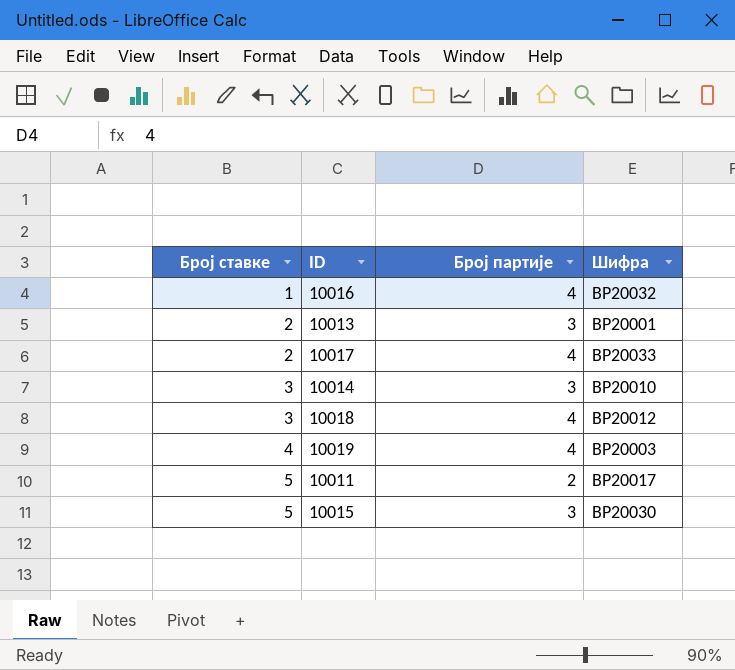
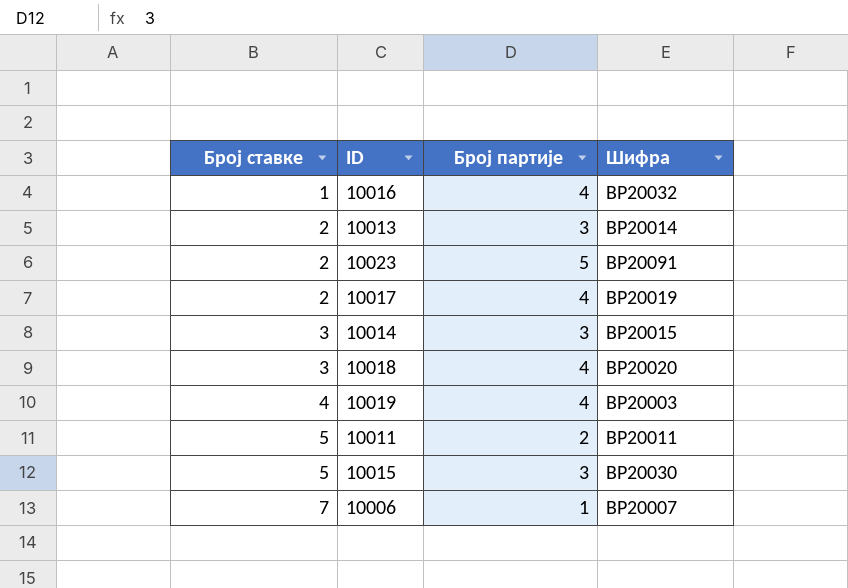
10013 | Шифра: BP20001 -> BP20014
row 10023: none -> 2 | 5 | BP20091
10017 | Шифра: BP20033 -> BP20019
10014 | Шифра: BP20010 -> BP20015
10018 | Шифра: BP20012 -> BP20020
10011 | Шифра: BP20017 -> BP20011
row 10006: none -> 7 | 1 | BP20007

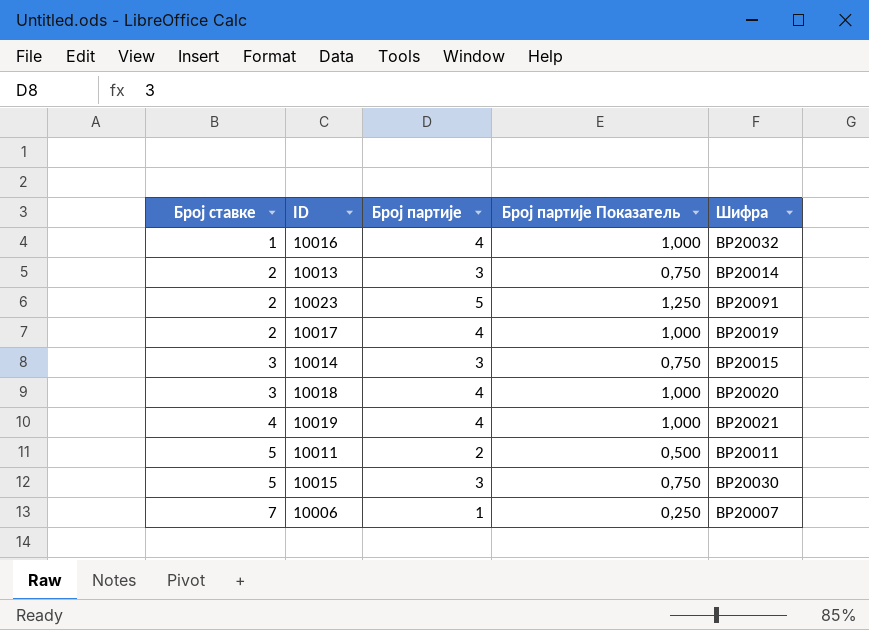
column Број партије Показатель | formula: none -> [Број партије] * 0,25
10019 | Шифра: BP20003 -> BP20021

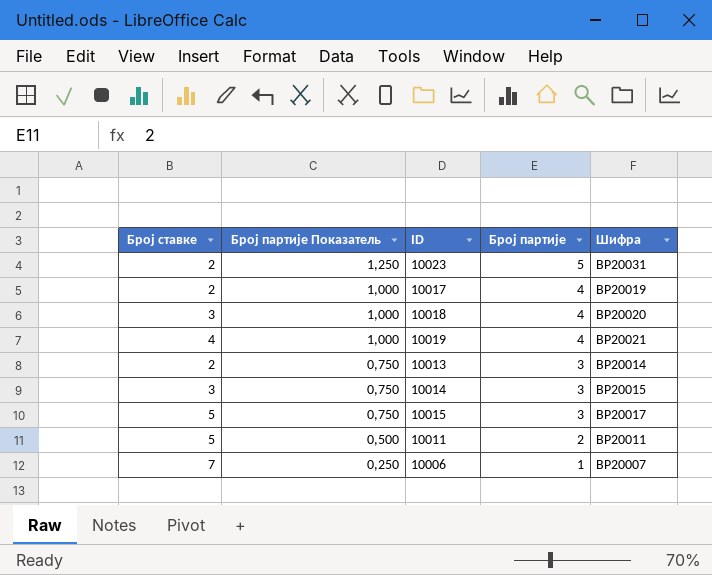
row order: Број ставке ascending -> Број партије Показатель descending
column Број партије Показатель | position: 4 -> 2
row 10016: 1 | 4 | 1,000 | BP20032 -> none
10023 | Шифра: BP20091 -> BP20031
10015 | Шифра: BP20030 -> BP20017

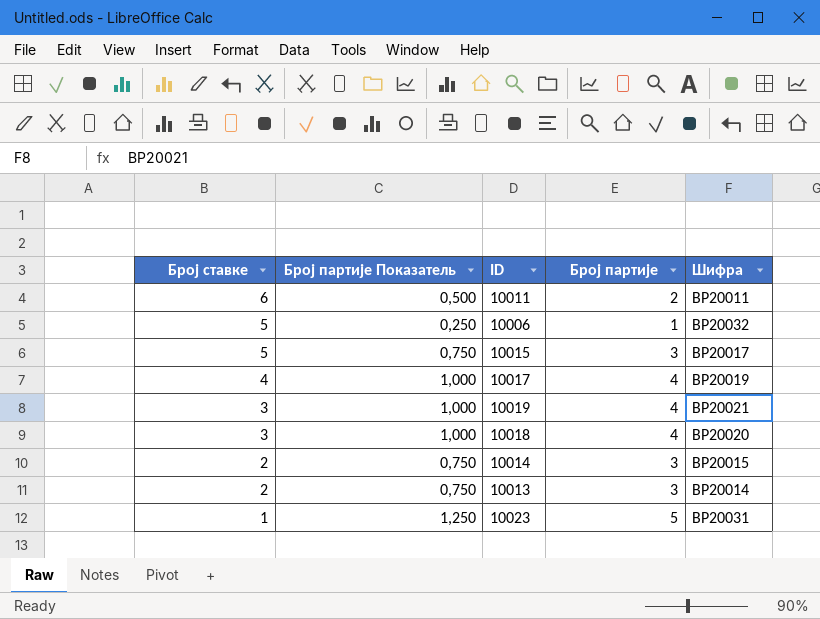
row order: Број партије Показатель descending -> Број ставке descending
10011 | Број ставке: 5 -> 6
10006 | Број ставке: 7 -> 5
10006 | Шифра: BP20007 -> BP20032
10017 | Број ставке: 2 -> 4
10019 | Број ставке: 4 -> 3
10014 | Број ставке: 3 -> 2
10023 | Број ставке: 2 -> 1

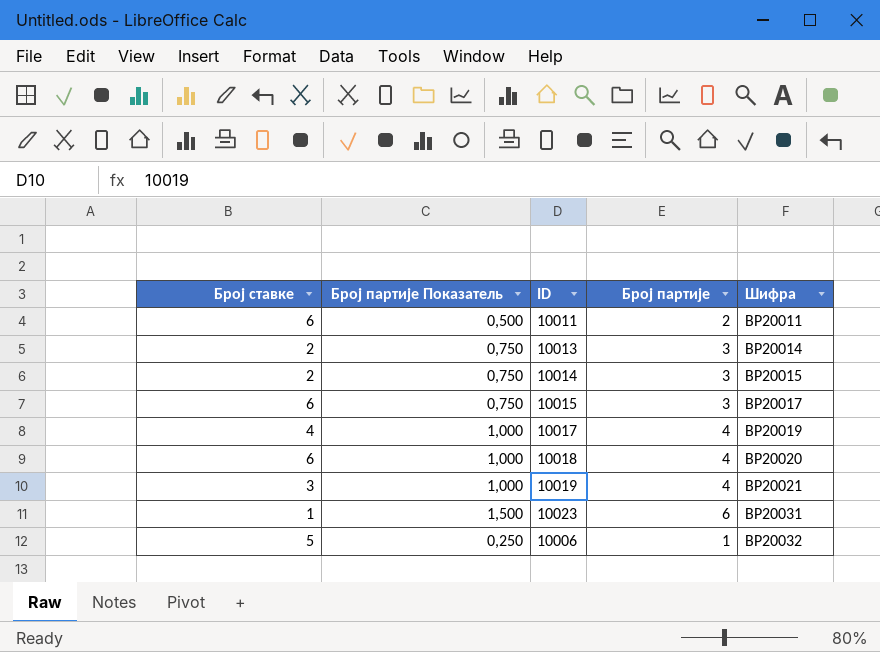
row order: Број ставке descending -> Шифра ascending
10015 | Број ставке: 5 -> 6
10018 | Број ставке: 3 -> 6
10023 | Број партије Показатель: 1,250 -> 1,500
10023 | Број партије: 5 -> 6

